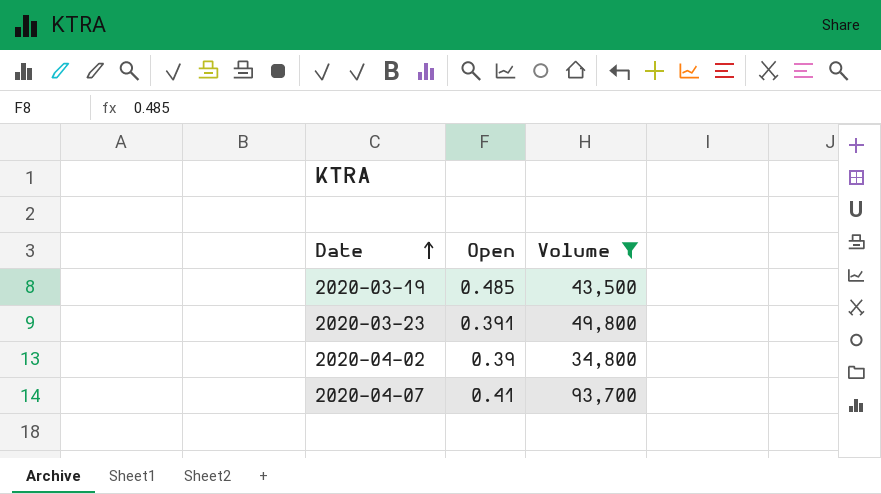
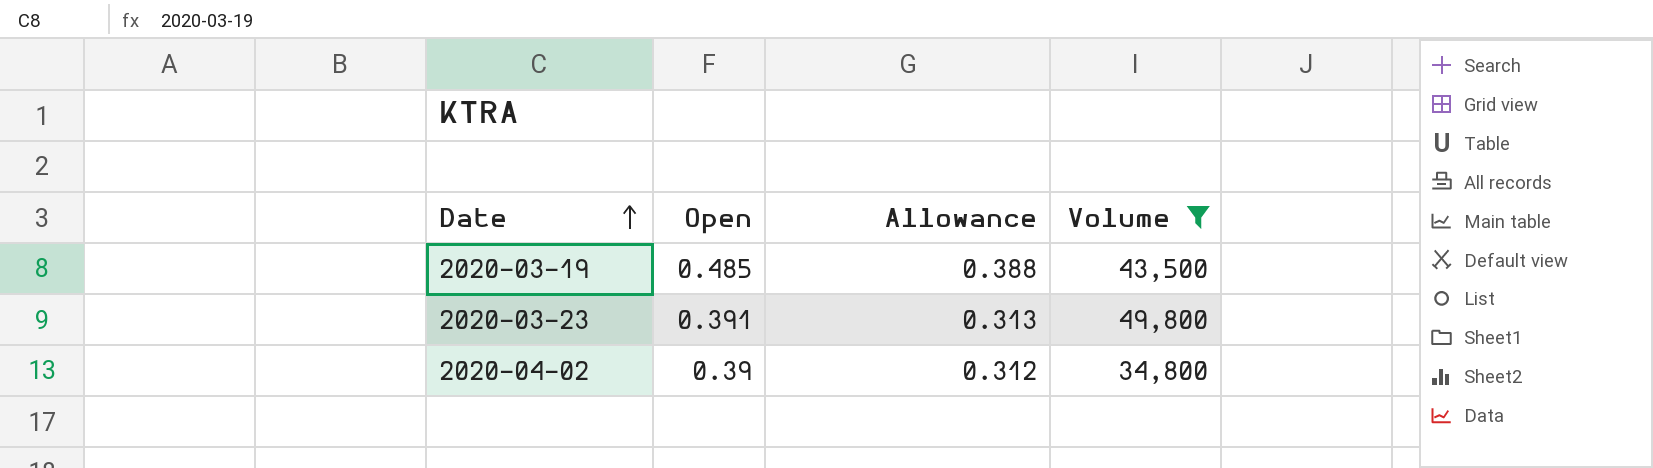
column Allowance | formula: none -> [Open] * 0.8
row 2020-04-07: 0.41 | 93,700 -> none

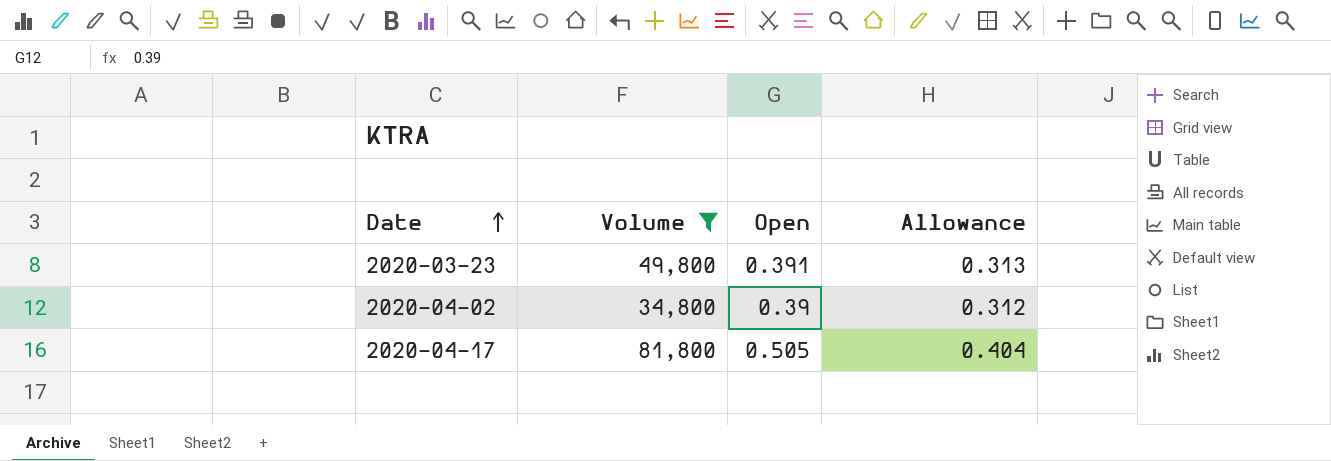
column Volume | position: 4 -> 2
row 2020-03-19: 0.485 | 0.388 | 43,500 -> none
row 2020-04-17: none -> 81,800 | 0.505 | 0.404

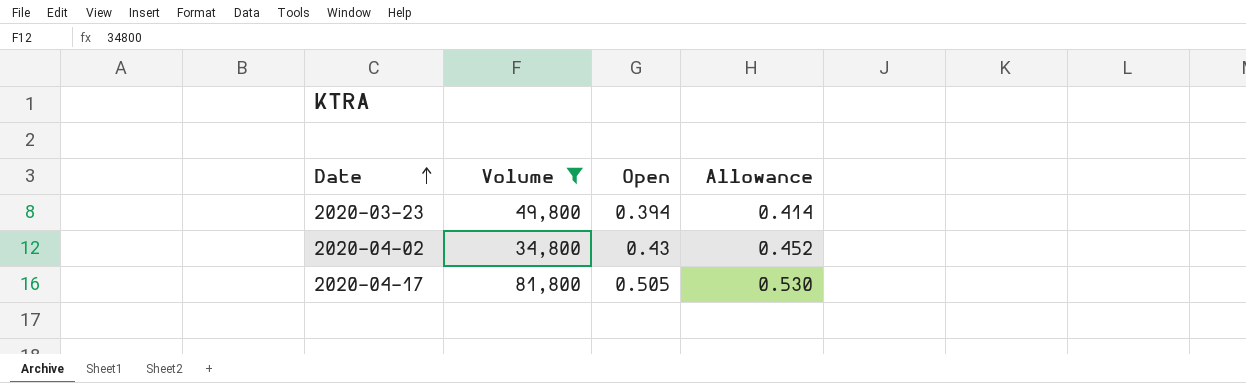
column Allowance | formula: [Open] * 0.8 -> [Open] * 1.05
2020-03-23 | Open: 0.391 -> 0.394
2020-04-02 | Open: 0.39 -> 0.43

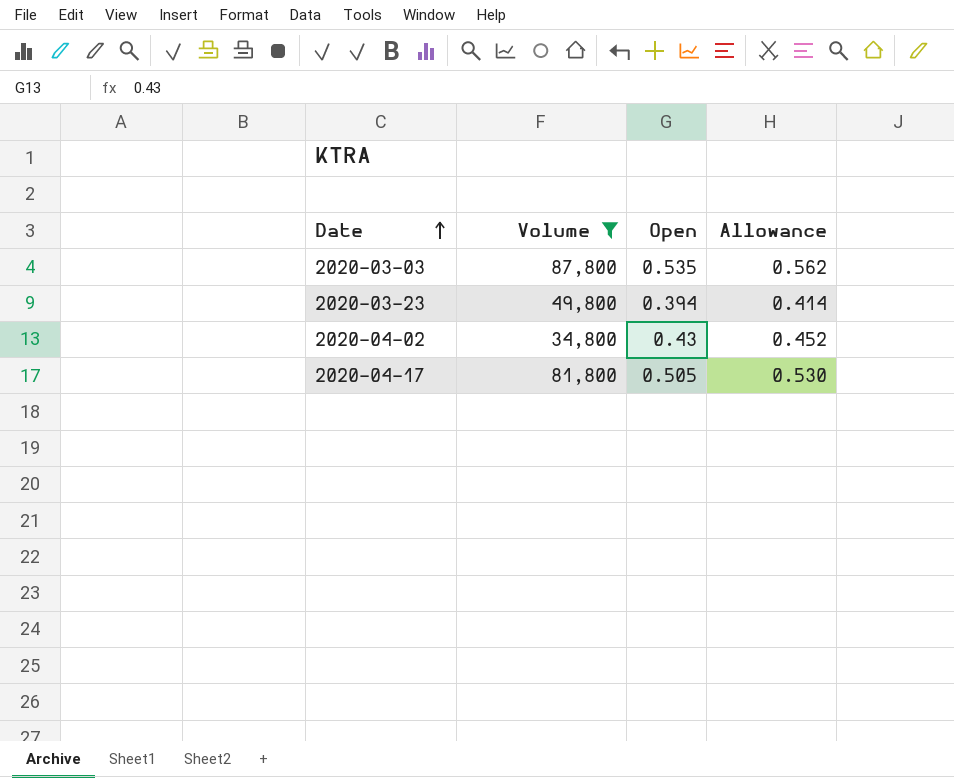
row 2020-03-03: none -> 87,800 | 0.535 | 0.562

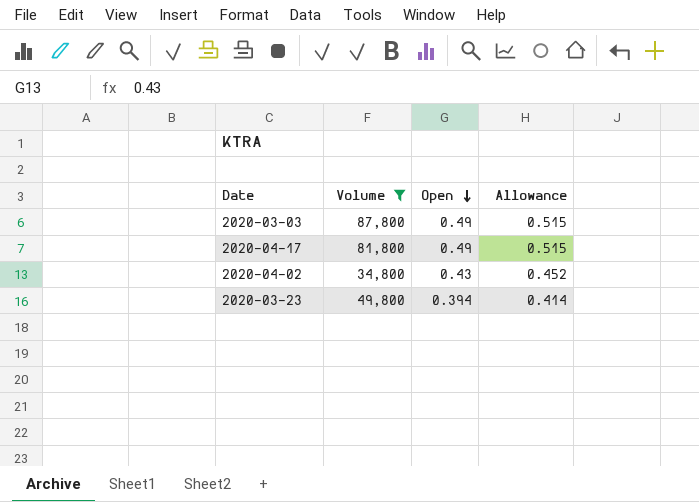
row order: Date ascending -> Open descending
2020-03-03 | Open: 0.535 -> 0.49
2020-03-03 | Allowance: 0.562 -> 0.515
2020-04-17 | Open: 0.505 -> 0.49
2020-04-17 | Allowance: 0.530 -> 0.515

